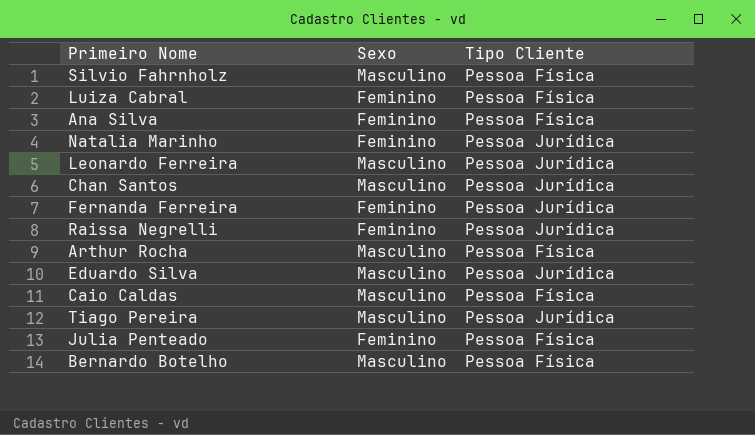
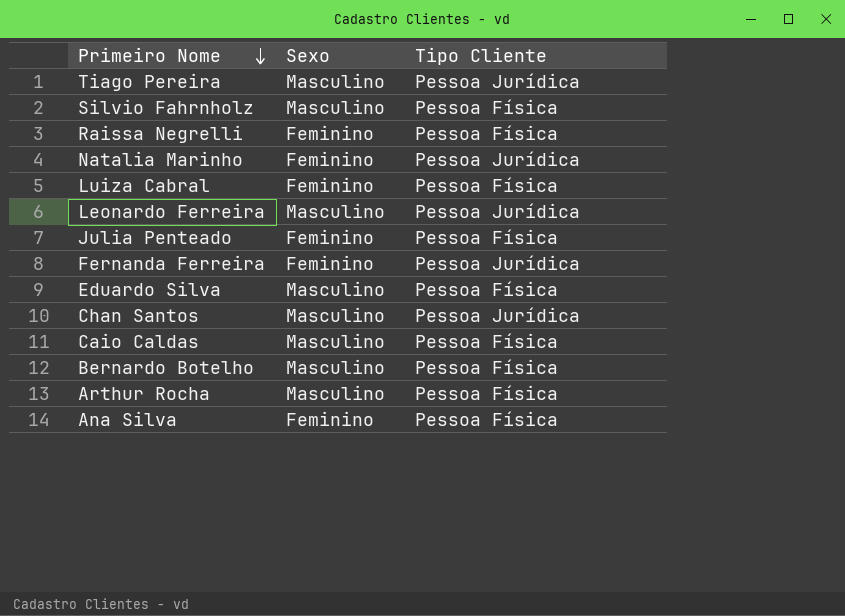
row order: none -> Primeiro Nome descending
Raissa Negrelli | Tipo Cliente: Pessoa Jurídica -> Pessoa Física
Eduardo Silva | Tipo Cliente: Pessoa Jurídica -> Pessoa Física

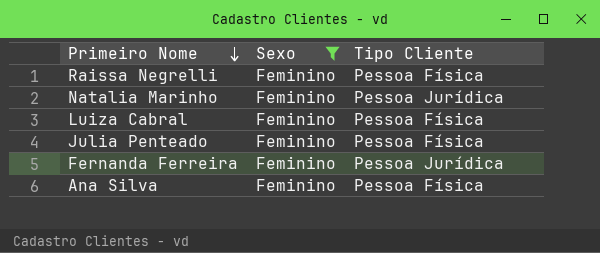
filter: none -> Sexo = Feminino

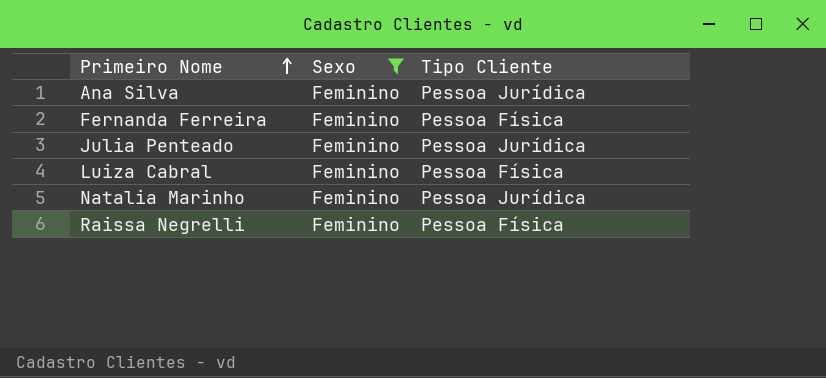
row order: Primeiro Nome descending -> Primeiro Nome ascending
Ana Silva | Tipo Cliente: Pessoa Física -> Pessoa Jurídica
Fernanda Ferreira | Tipo Cliente: Pessoa Jurídica -> Pessoa Física
Julia Penteado | Tipo Cliente: Pessoa Física -> Pessoa Jurídica

